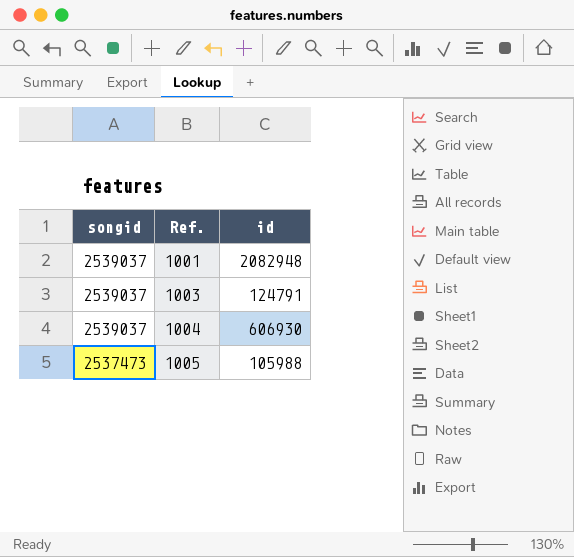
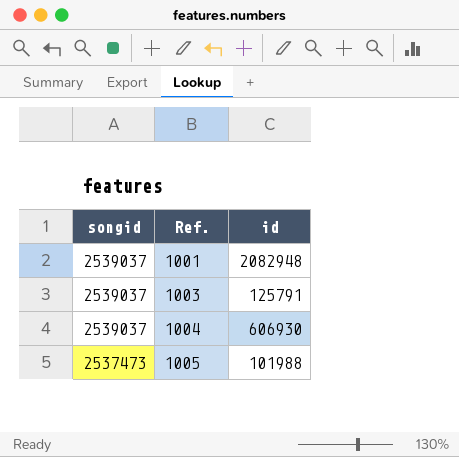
1003 | id: 124791 -> 125791
1005 | id: 105988 -> 101988

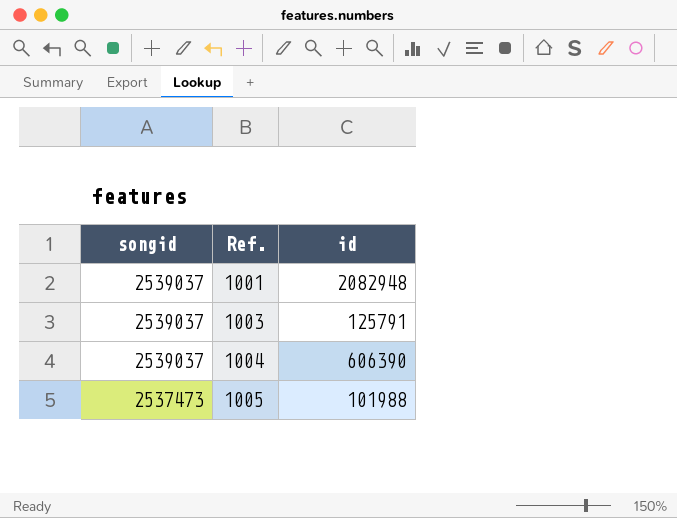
1004 | id: 606930 -> 606390

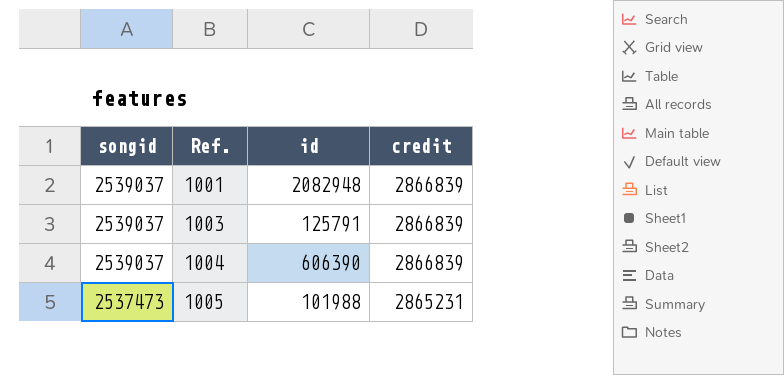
column credit | position: none -> 4

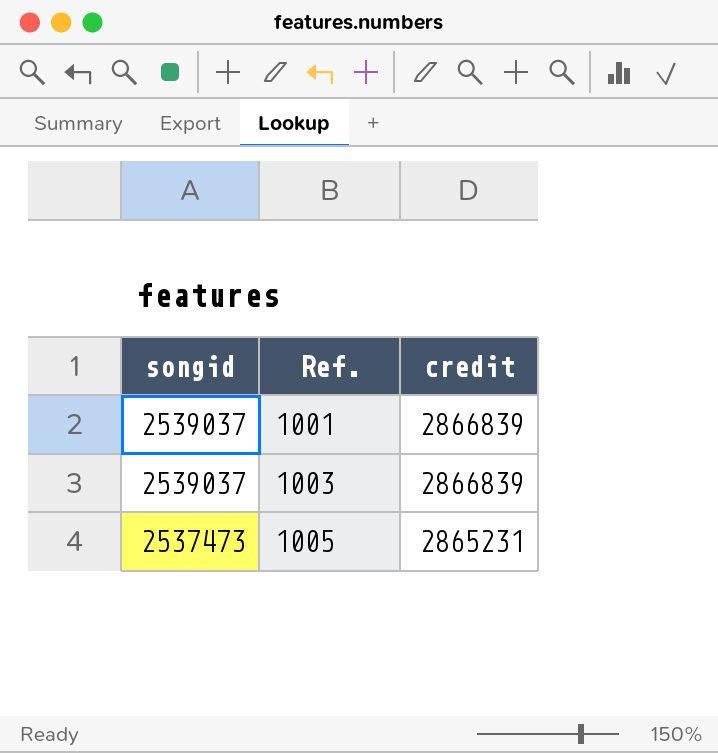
column id | position: 3 -> none
row 1004: 2539037 | 606390 | 2866839 -> none

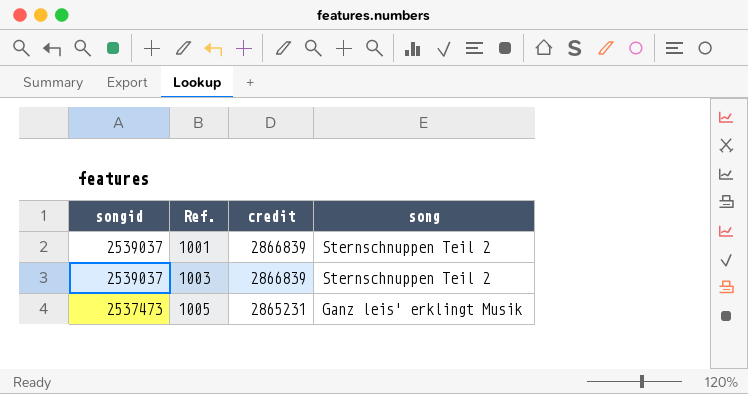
column song | position: none -> 4

